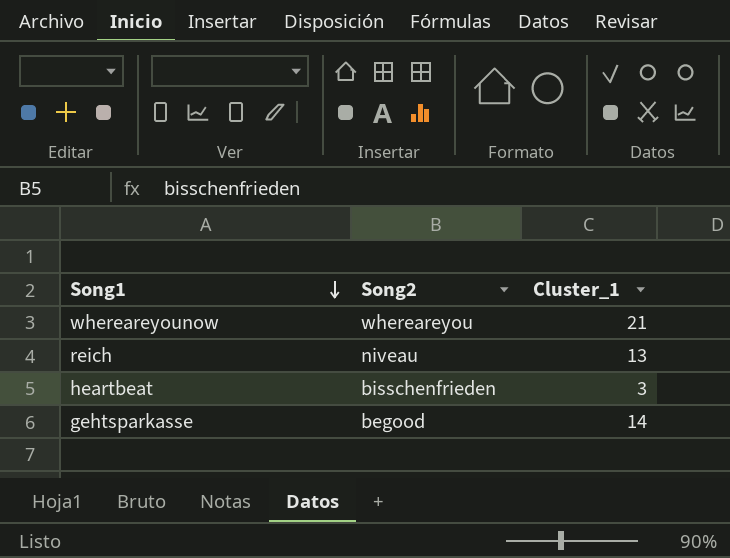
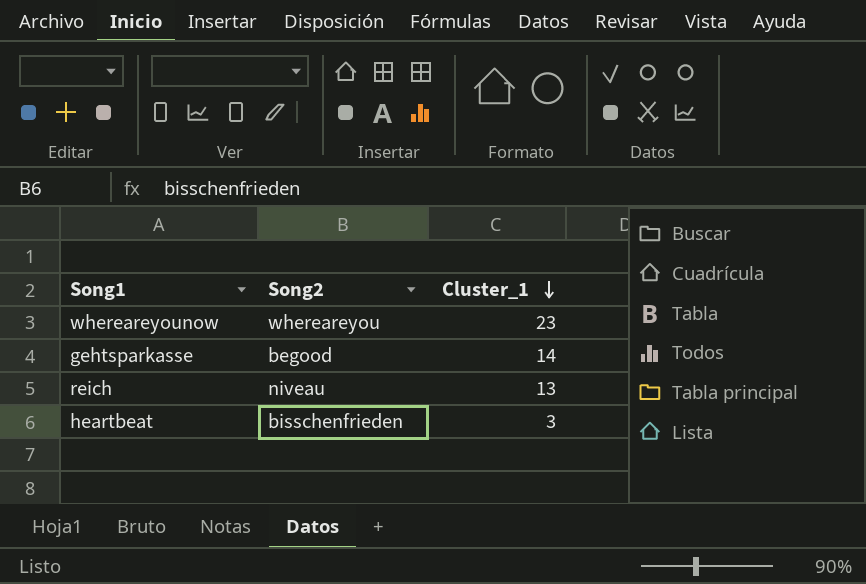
row order: Song1 descending -> Cluster_1 descending
whereareyounow | Cluster_1: 21 -> 23

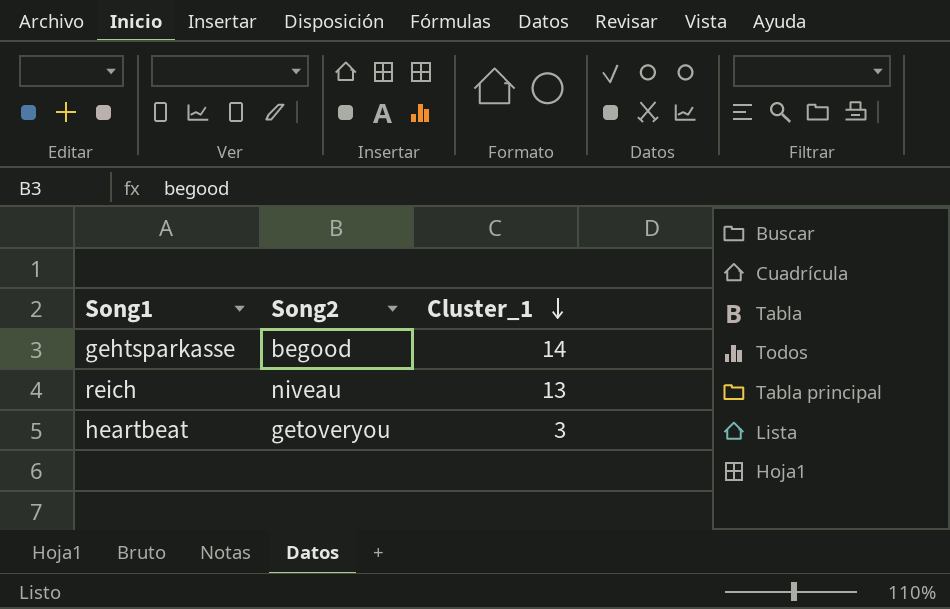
row whereareyounow: whereareyou | 23 -> none
heartbeat | Song2: bisschenfrieden -> getoveryou

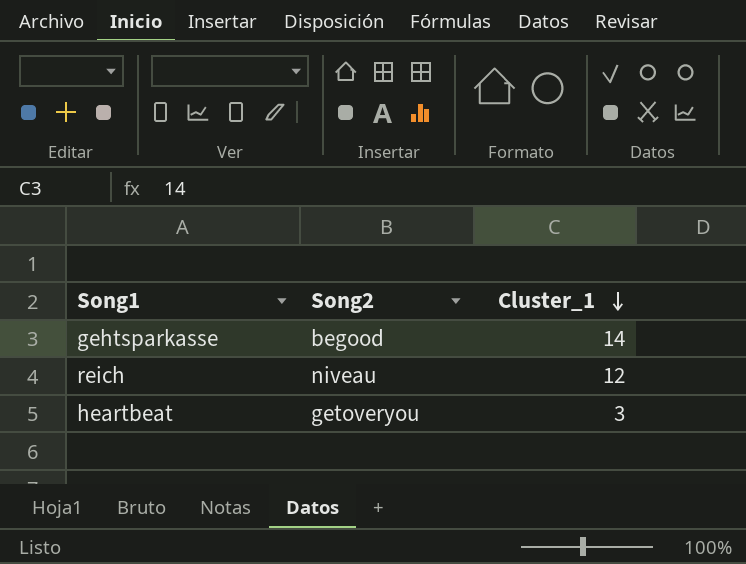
reich | Cluster_1: 13 -> 12

